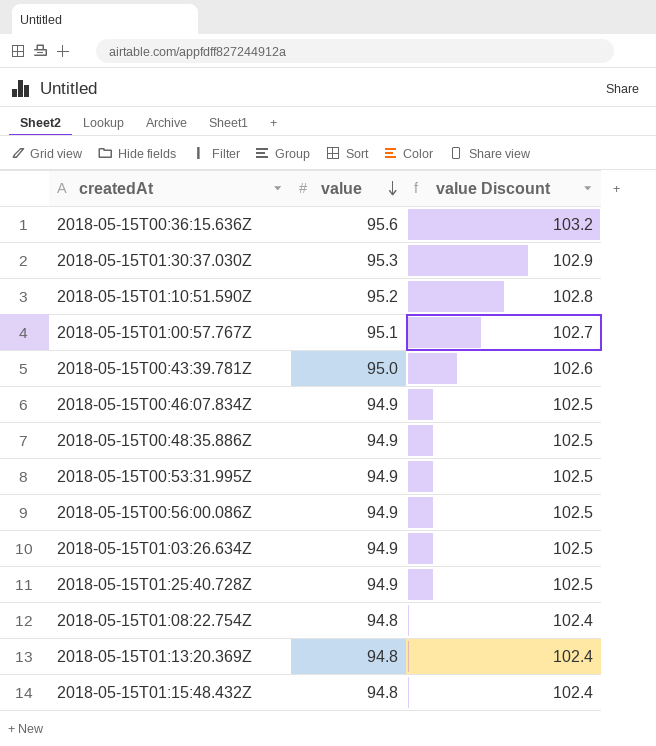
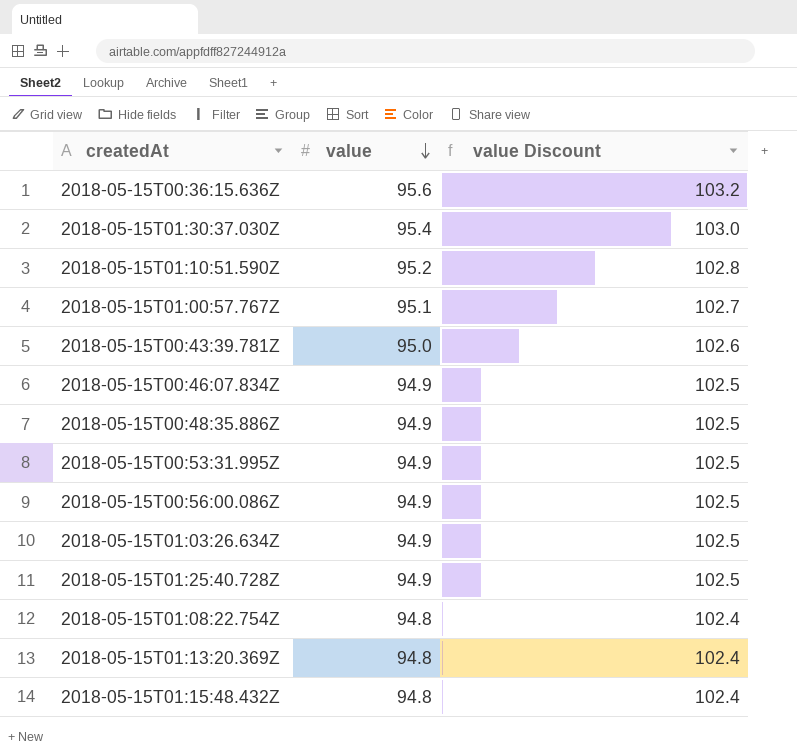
2018-05-15T01:30:37.030Z | value: 95.3 -> 95.4
2018-05-15T01:30:37.030Z | value Discount: 102.9 -> 103.0

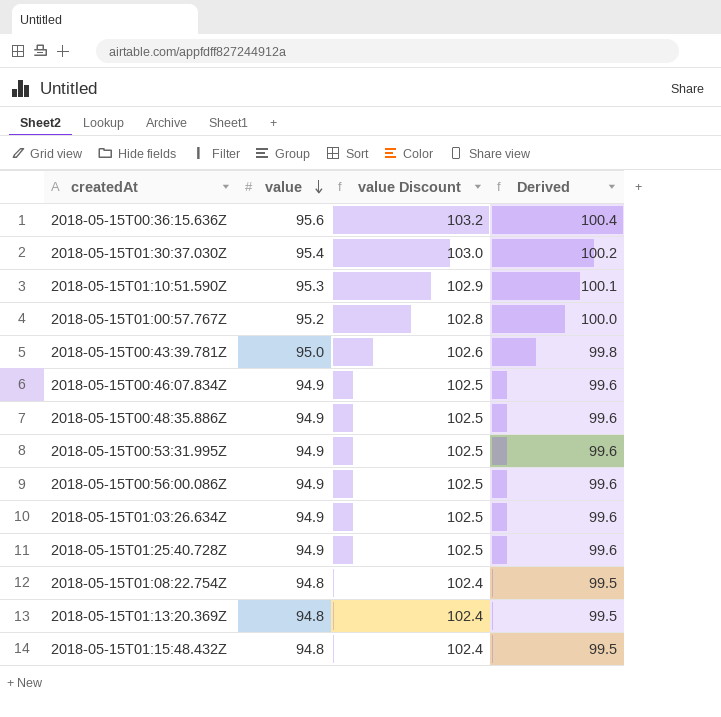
column Derived | formula: none -> [value] * 1.05
2018-05-15T01:10:51.590Z | value: 95.2 -> 95.3
2018-05-15T01:10:51.590Z | value Discount: 102.8 -> 102.9
2018-05-15T01:00:57.767Z | value: 95.1 -> 95.2
2018-05-15T01:00:57.767Z | value Discount: 102.7 -> 102.8

